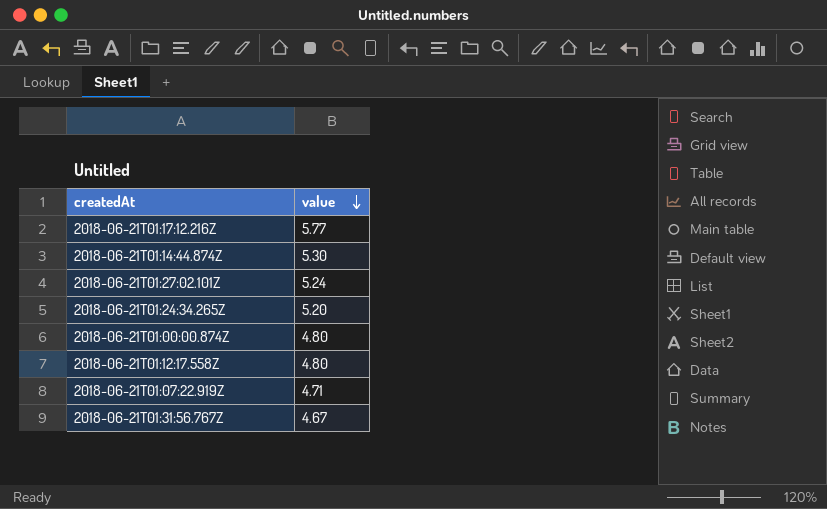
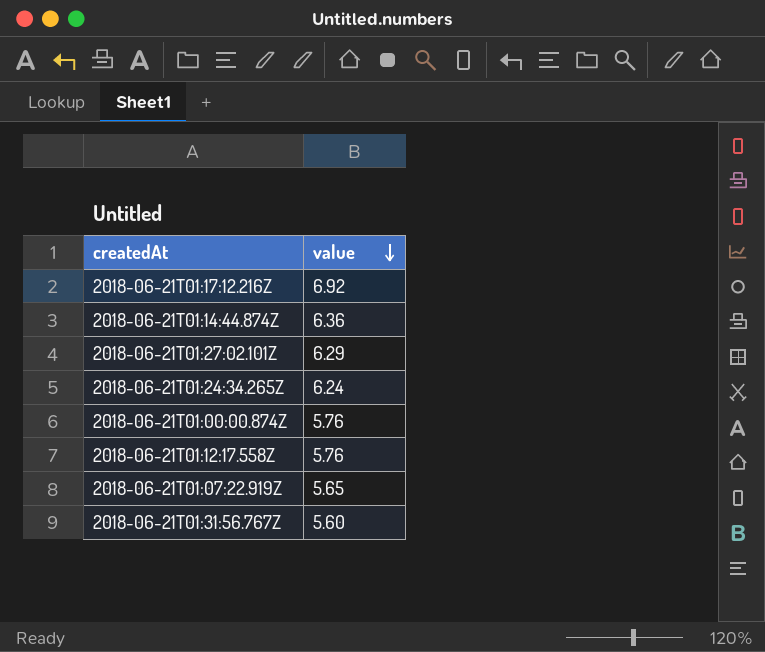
2018-06-21T01:17:12.216Z | value: 5.77 -> 6.92
2018-06-21T01:14:44.874Z | value: 5.30 -> 6.36
2018-06-21T01:27:02.101Z | value: 5.24 -> 6.29
2018-06-21T01:24:34.265Z | value: 5.20 -> 6.24
2018-06-21T01:00:00.874Z | value: 4.80 -> 5.76
2018-06-21T01:12:17.558Z | value: 4.80 -> 5.76
2018-06-21T01:07:22.919Z | value: 4.71 -> 5.65
2018-06-21T01:31:56.767Z | value: 4.67 -> 5.60

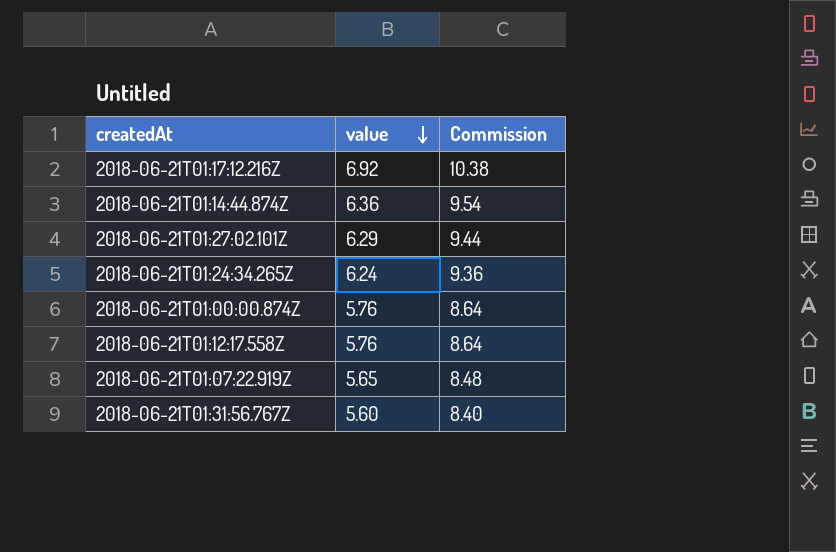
column Commission | formula: none -> [value] * 1.5

